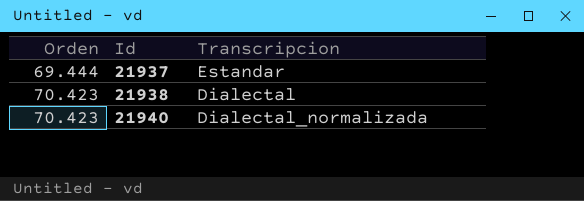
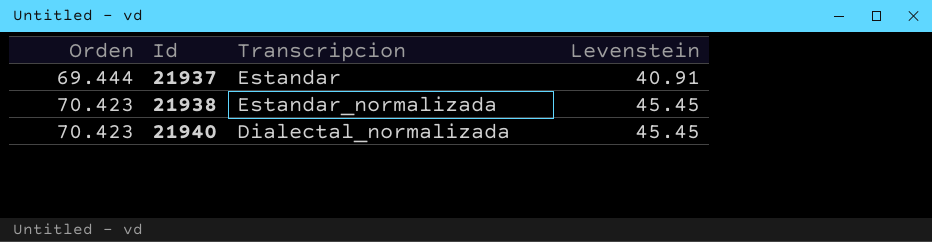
column Levenstein | position: none -> 4
21938 | Transcripcion: Dialectal -> Estandar_normalizada

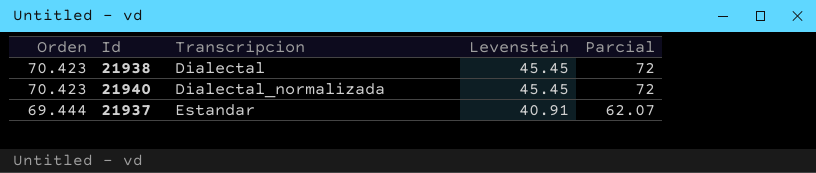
row order: Orden ascending -> Orden descending
column Parcial | position: none -> 5
21938 | Transcripcion: Estandar_normalizada -> Dialectal

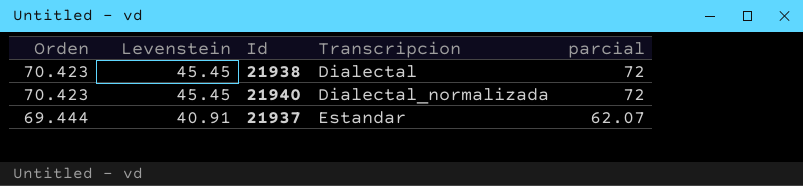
column Levenstein | position: 4 -> 2
column name: Parcial -> parcial

